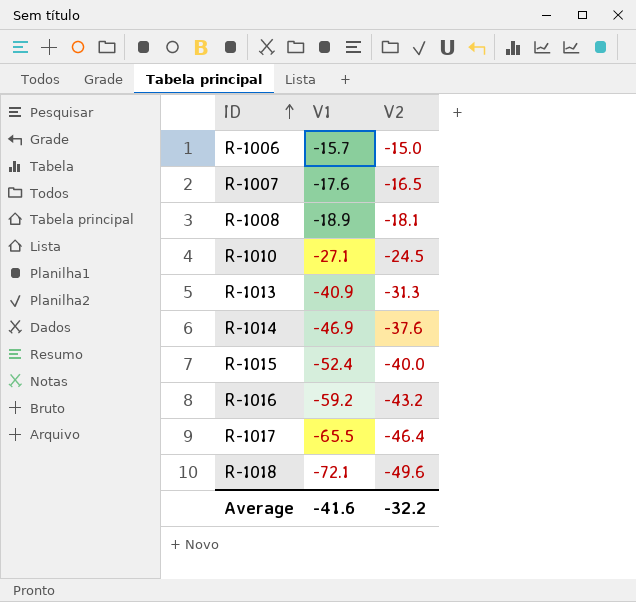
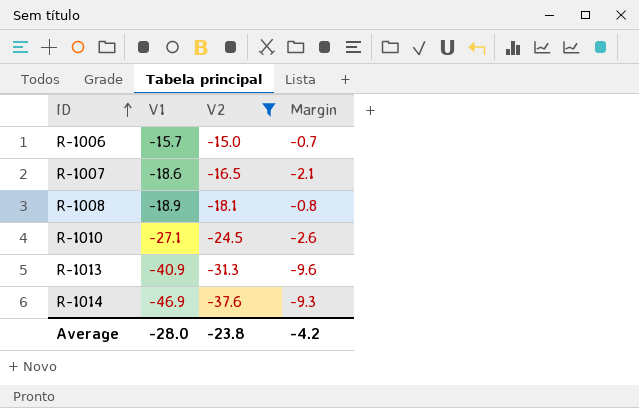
filter: none -> V2 >= -37.6
column Margin | formula: none -> [V1] - [V2]
R-1007 | V1: -17.6 -> -18.6
Average | V1: -41.6 -> -28.0
Average | V2: -32.2 -> -23.8

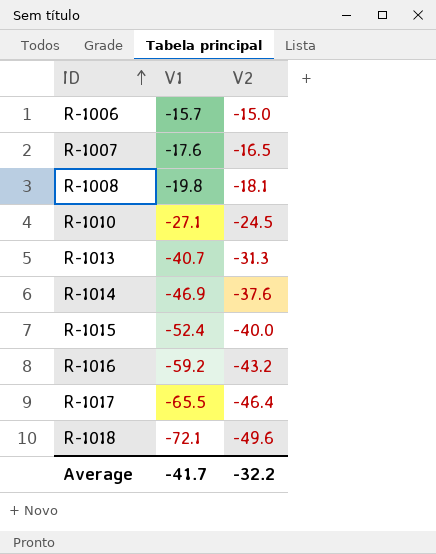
filter: V2 >= -37.6 -> none
column Margin | formula: [V1] - [V2] -> none
R-1007 | V1: -18.6 -> -17.6
R-1008 | V1: -18.9 -> -19.8
R-1013 | V1: -40.9 -> -40.7
Average | V1: -28.0 -> -41.7
Average | V2: -23.8 -> -32.2

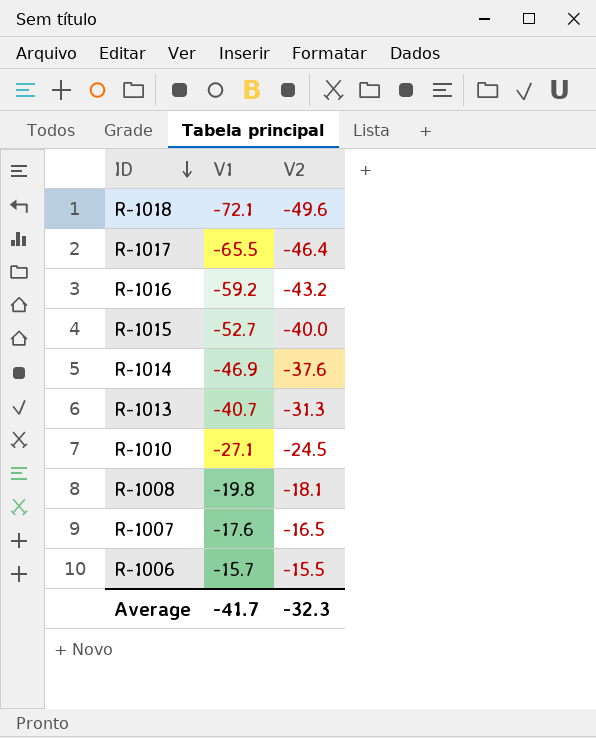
row order: ID ascending -> ID descending
R-1015 | V1: -52.4 -> -52.7
R-1006 | V2: -15.0 -> -15.5
Average | V2: -32.2 -> -32.3

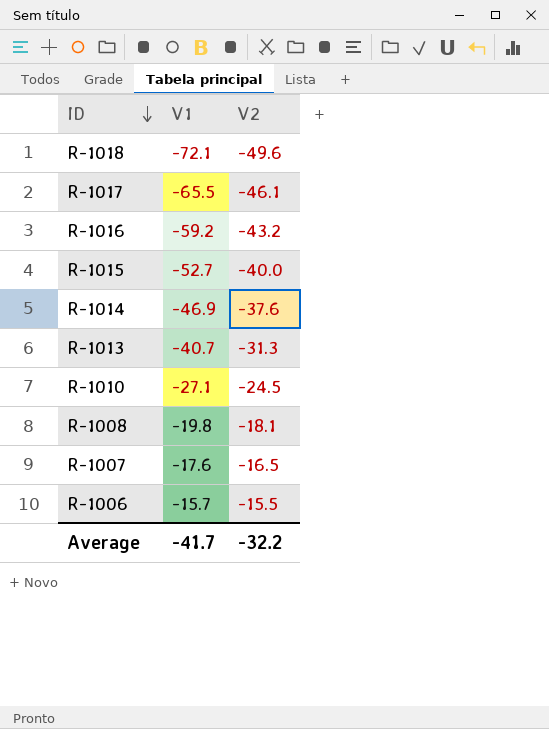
R-1017 | V2: -46.4 -> -46.1
Average | V2: -32.3 -> -32.2

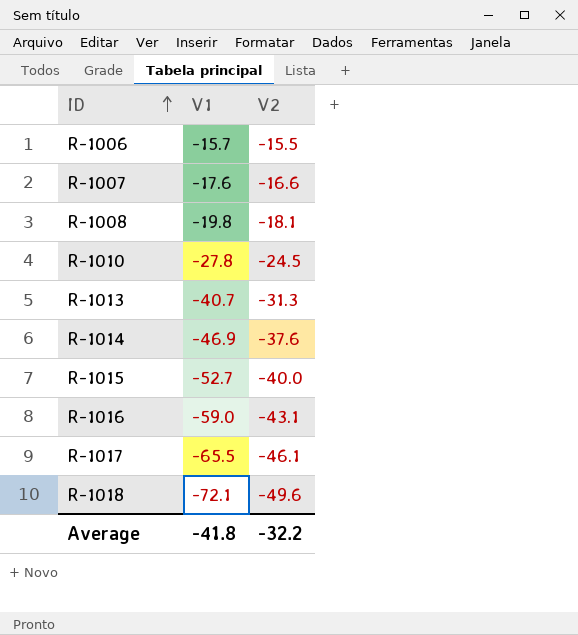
row order: ID descending -> ID ascending
R-1007 | V2: -16.5 -> -16.6
R-1010 | V1: -27.1 -> -27.8
R-1016 | V1: -59.2 -> -59.0
R-1016 | V2: -43.2 -> -43.1
Average | V1: -41.7 -> -41.8

